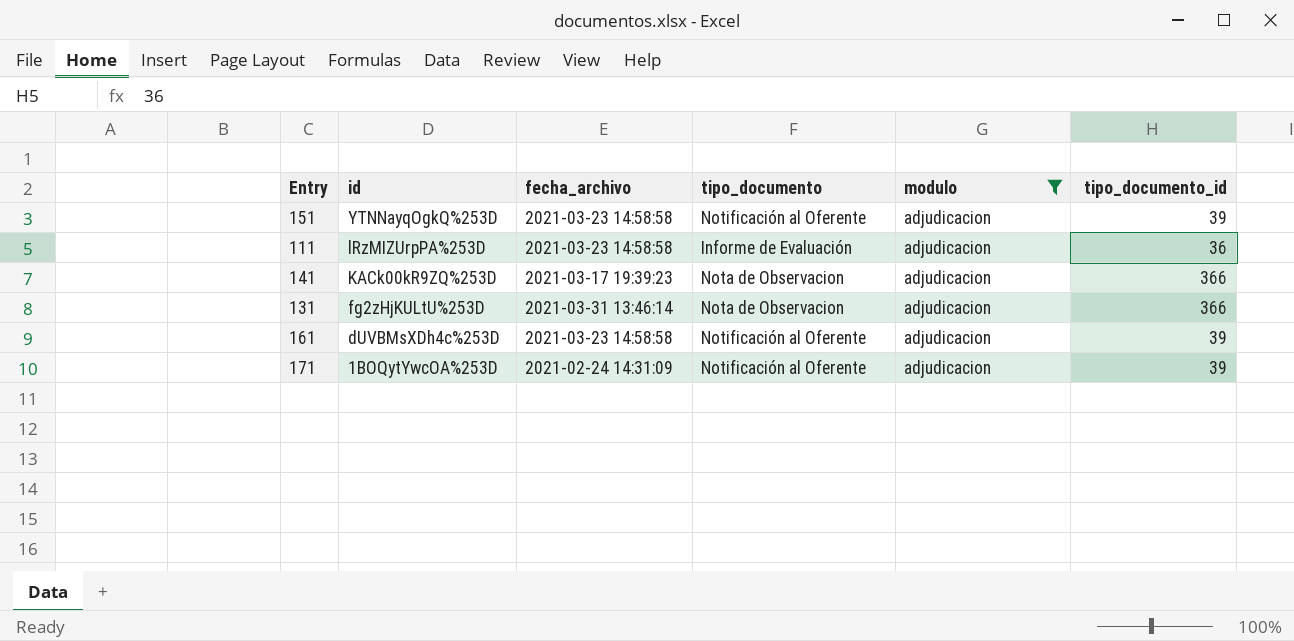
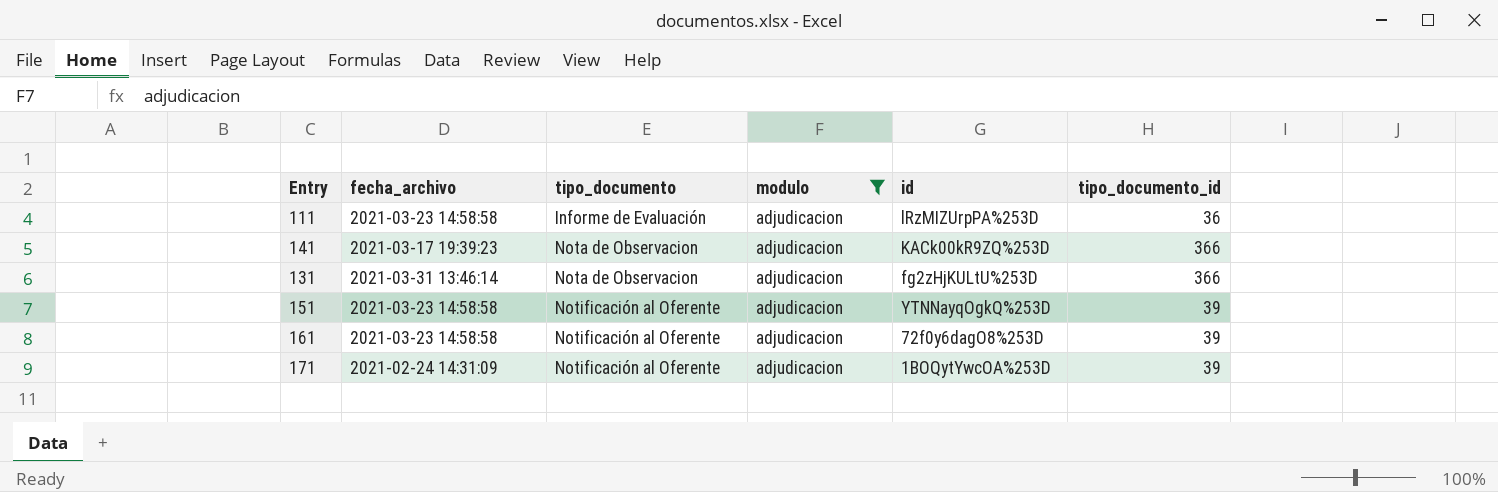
row order: id descending -> tipo_documento ascending
column id | position: 2 -> 5
161 | id: dUVBMsXDh4c%253D -> 72f0y6dagO8%253D

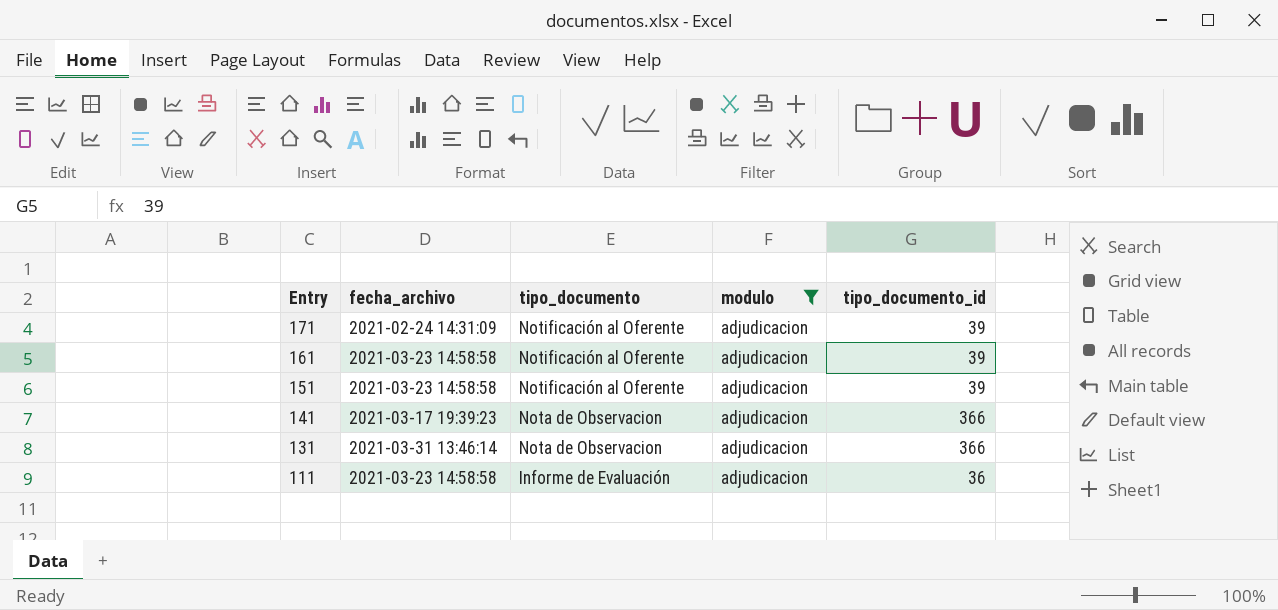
row order: tipo_documento ascending -> Entry descending
column id | position: 5 -> none

